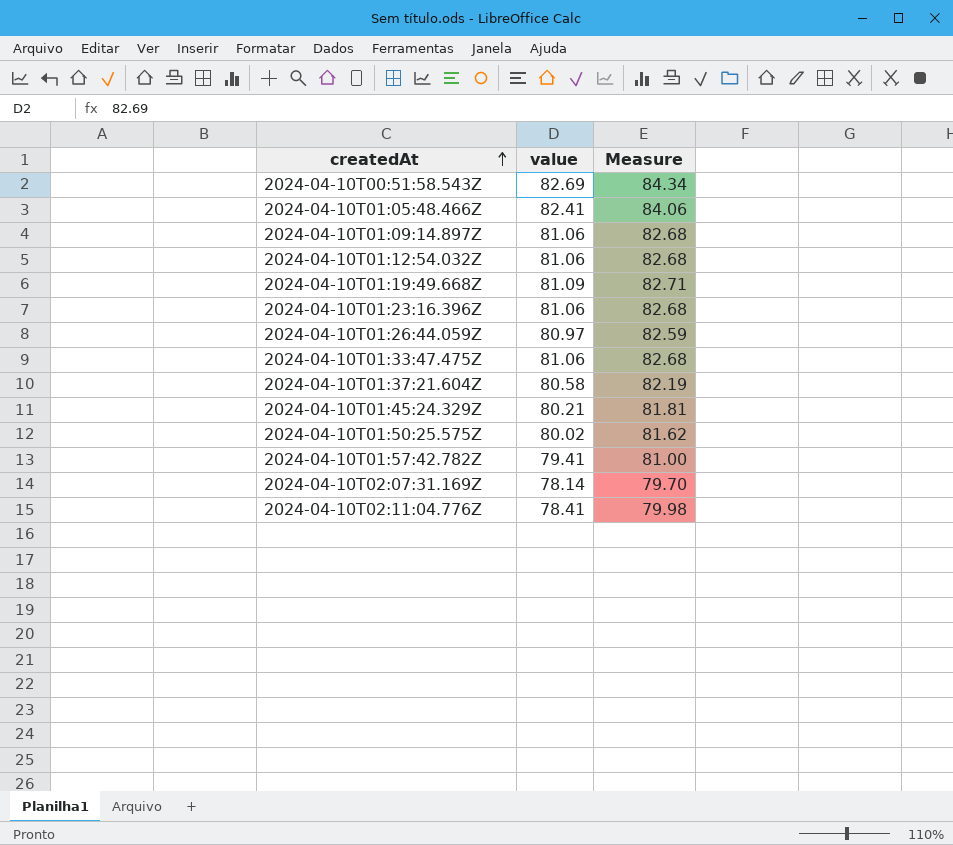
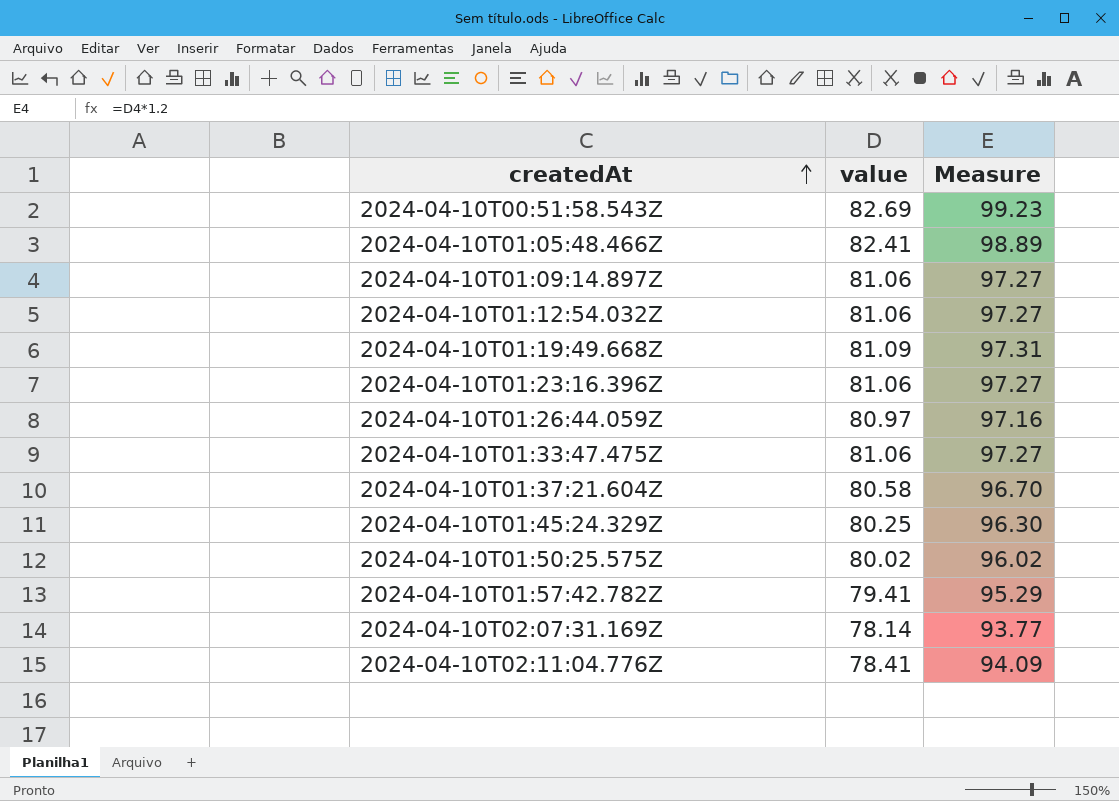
column Measure | formula: [value] * 1.02 -> [value] * 1.2
2024-04-10T01:45:24.329Z | value: 80.21 -> 80.25

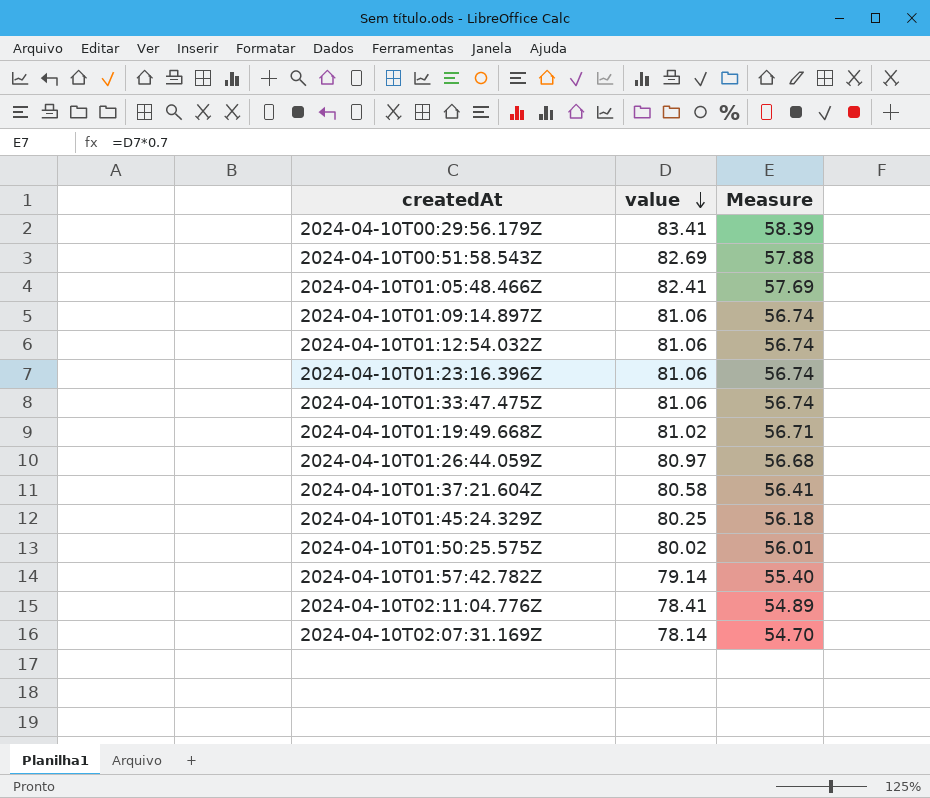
row order: createdAt ascending -> value descending
column Measure | formula: [value] * 1.2 -> [value] * 0.7
row 2024-04-10T00:29:56.179Z: none -> 83.41 | 58.39
2024-04-10T01:19:49.668Z | value: 81.09 -> 81.02
2024-04-10T01:57:42.782Z | value: 79.41 -> 79.14

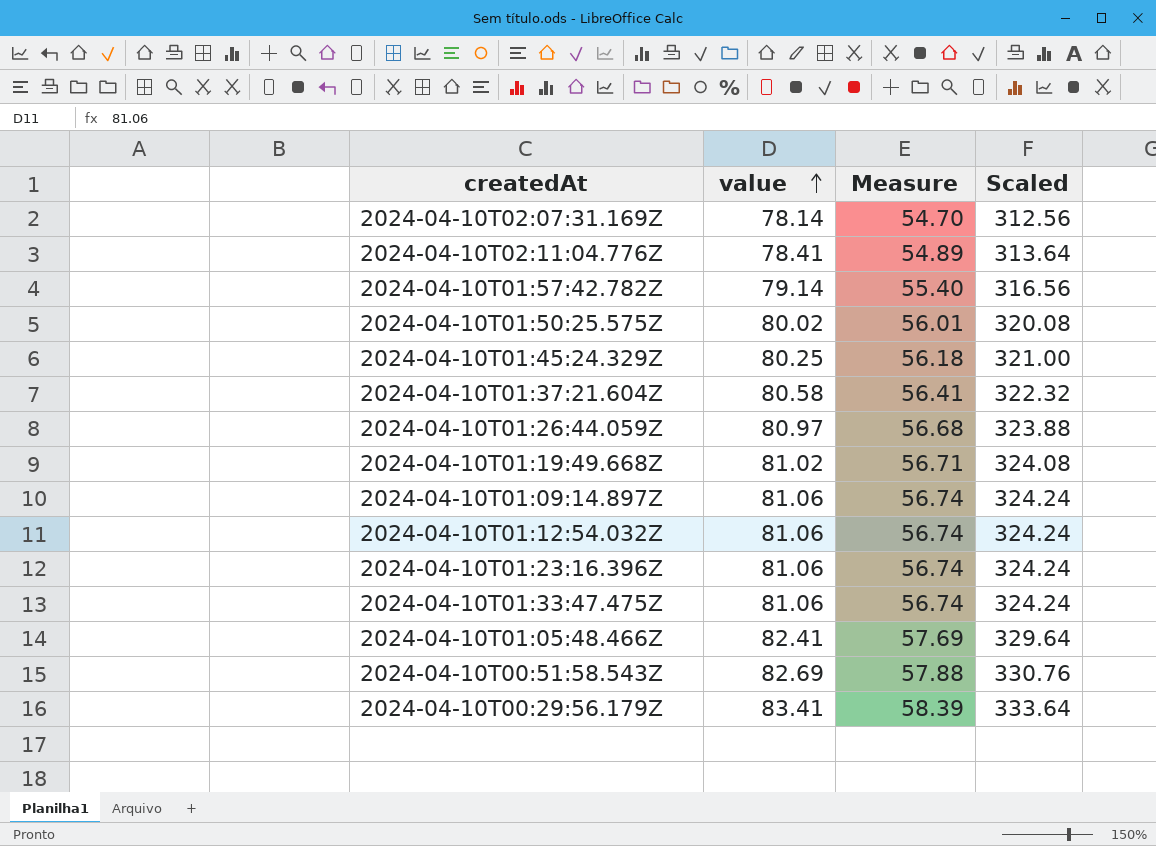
row order: value descending -> value ascending
column Scaled | formula: none -> [value] * 4

